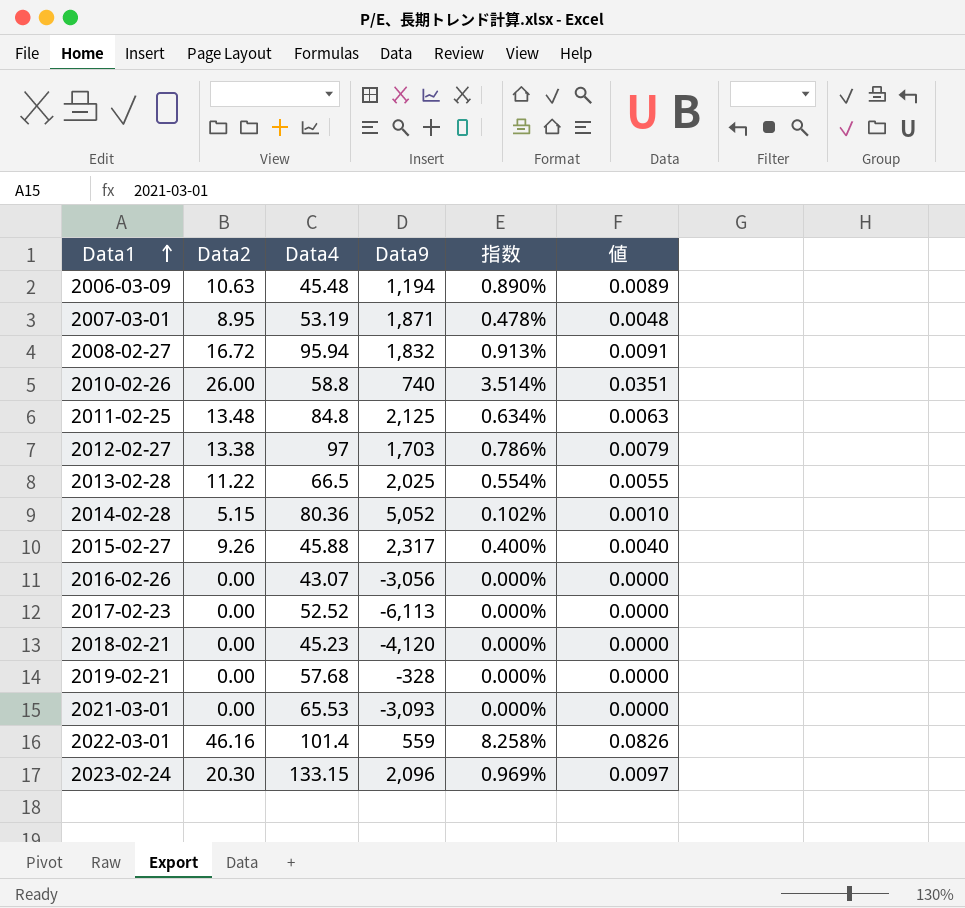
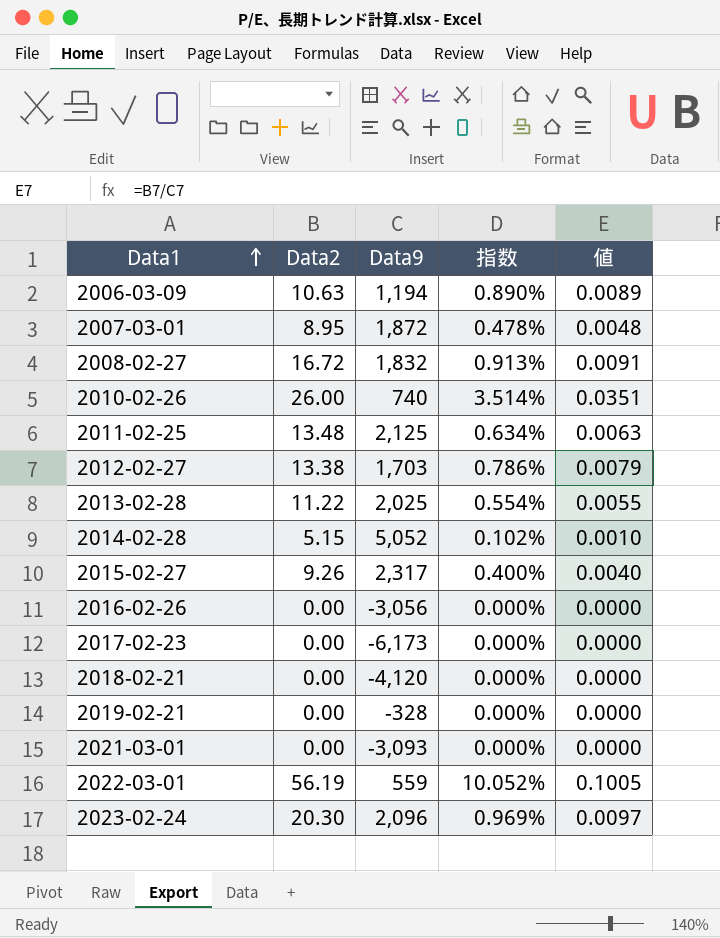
column Data4 | position: 3 -> none
2007-03-01 | Data9: 1,871 -> 1,872
2017-02-23 | Data9: -6,113 -> -6,173
2022-03-01 | Data2: 46.16 -> 56.19
2022-03-01 | 指数: 8.258% -> 10.052%
2022-03-01 | 値: 0.0826 -> 0.1005

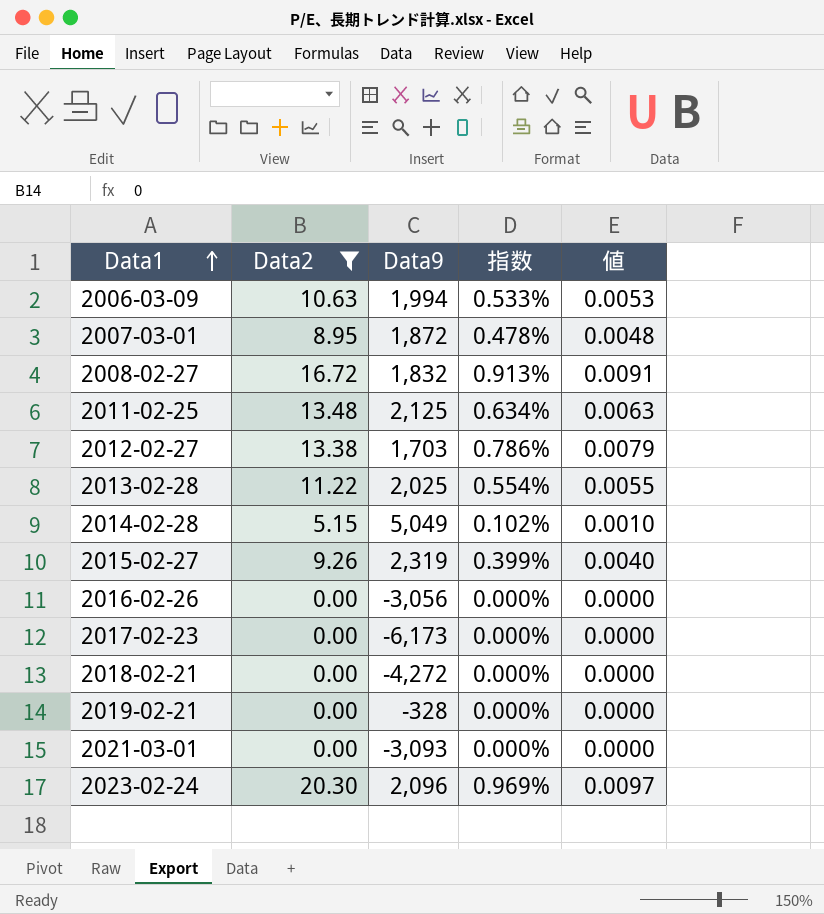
filter: none -> Data2 <= 20.30
2006-03-09 | Data9: 1,194 -> 1,994
2006-03-09 | 指数: 0.890% -> 0.533%
2006-03-09 | 値: 0.0089 -> 0.0053
2014-02-28 | Data9: 5,052 -> 5,049
2015-02-27 | Data9: 2,317 -> 2,319
2015-02-27 | 指数: 0.400% -> 0.399%
2018-02-21 | Data9: -4,120 -> -4,272

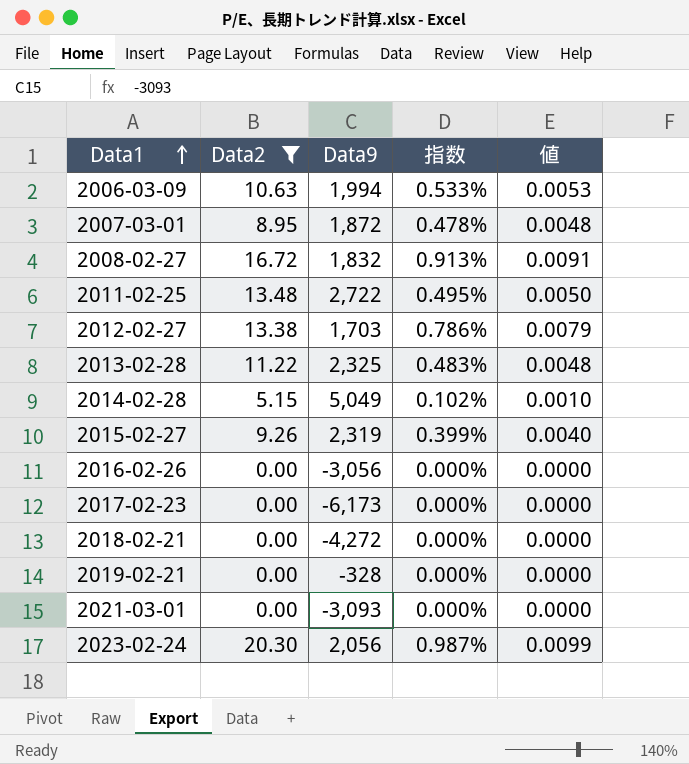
2011-02-25 | Data9: 2,125 -> 2,722
2011-02-25 | 指数: 0.634% -> 0.495%
2011-02-25 | 値: 0.0063 -> 0.0050
2013-02-28 | Data9: 2,025 -> 2,325
2013-02-28 | 指数: 0.554% -> 0.483%
2013-02-28 | 値: 0.0055 -> 0.0048
2023-02-24 | Data9: 2,096 -> 2,056
2023-02-24 | 指数: 0.969% -> 0.987%
2023-02-24 | 値: 0.0097 -> 0.0099

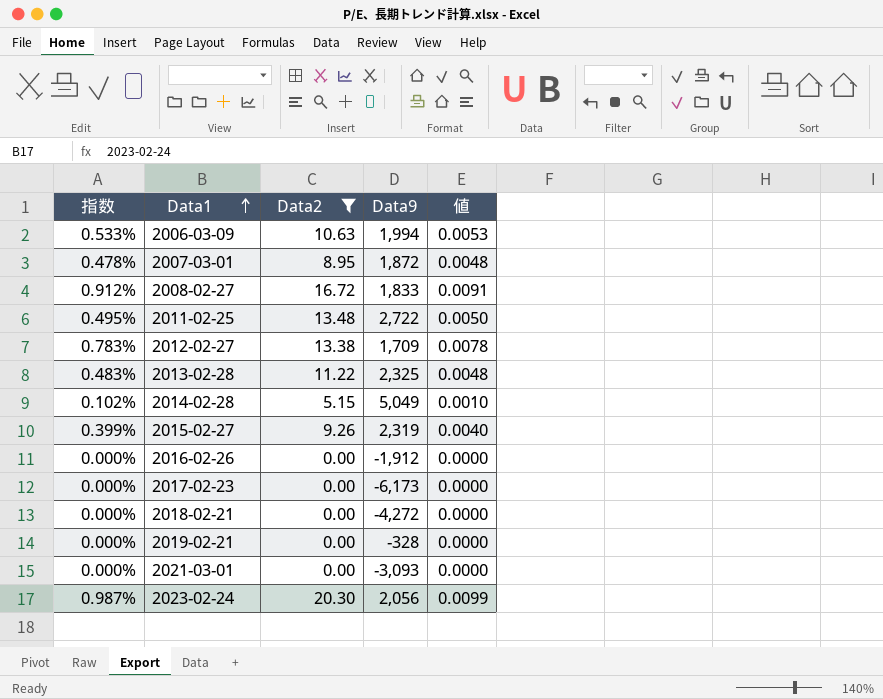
column 指数 | position: 4 -> 1
2008-02-27 | 指数: 0.913% -> 0.912%
2008-02-27 | Data9: 1,832 -> 1,833
2012-02-27 | 指数: 0.786% -> 0.783%
2012-02-27 | Data9: 1,703 -> 1,709
2012-02-27 | 値: 0.0079 -> 0.0078
2016-02-26 | Data9: -3,056 -> -1,912

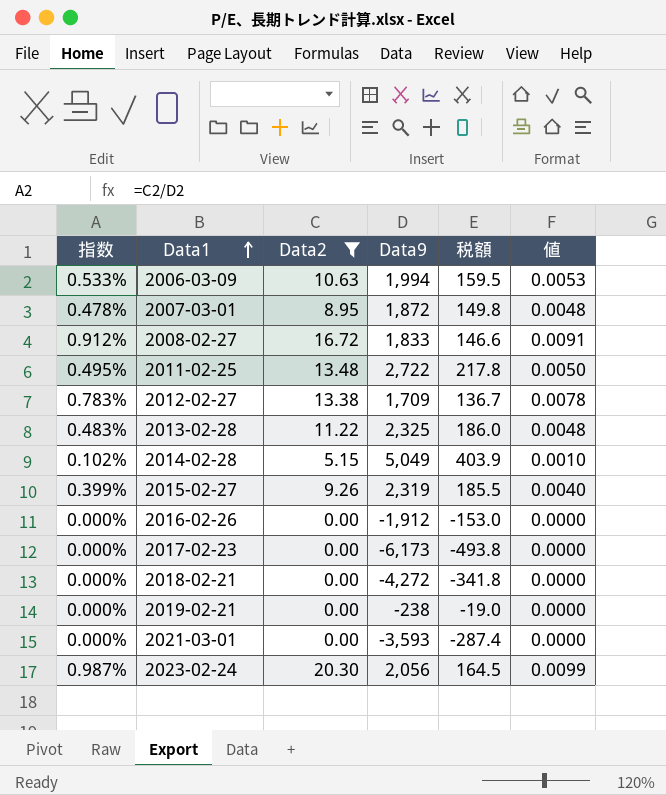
column 税額 | formula: none -> [Data9] * 0.08
2019-02-21 | Data9: -328 -> -238
2021-03-01 | Data9: -3,093 -> -3,593

